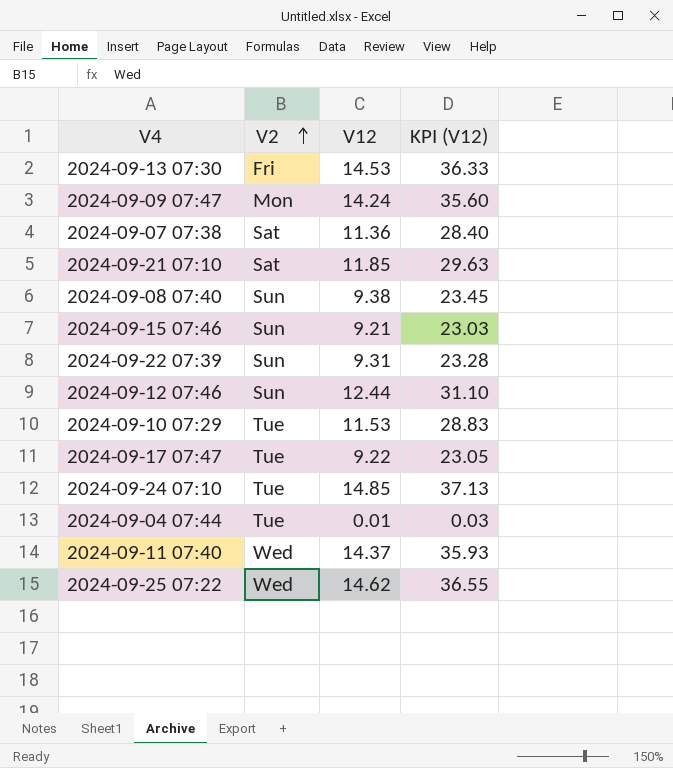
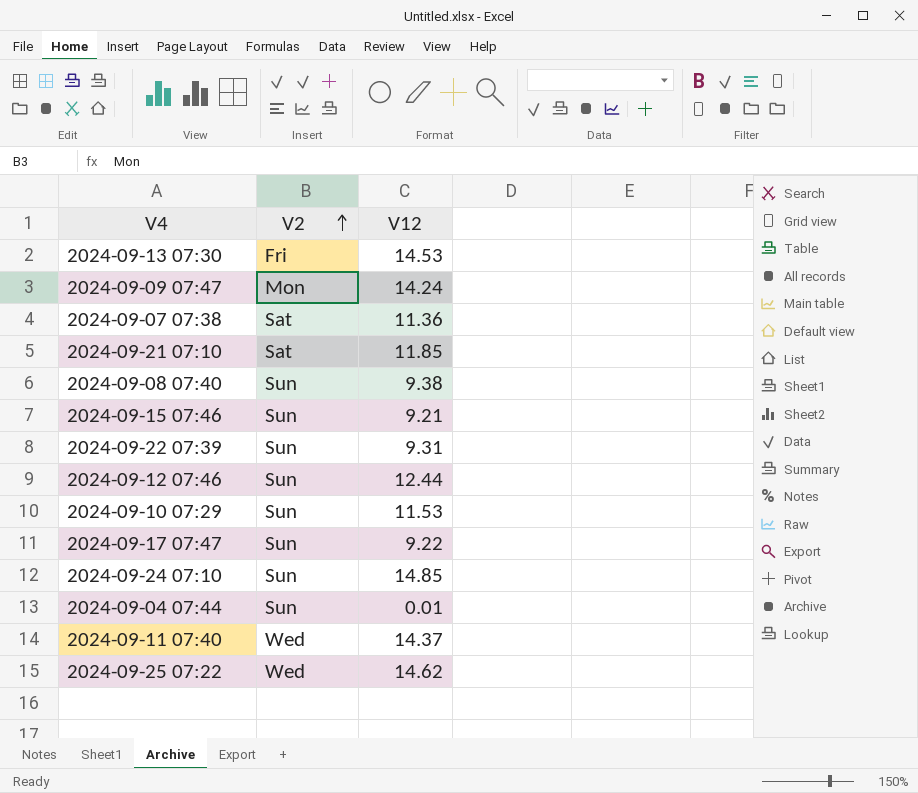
column KPI (V12) | formula: [V12] * 2.5 -> none
2024-09-10 07:29 | V2: Tue -> Sun
2024-09-17 07:47 | V2: Tue -> Sun
2024-09-24 07:10 | V2: Tue -> Sun
2024-09-04 07:44 | V2: Tue -> Sun

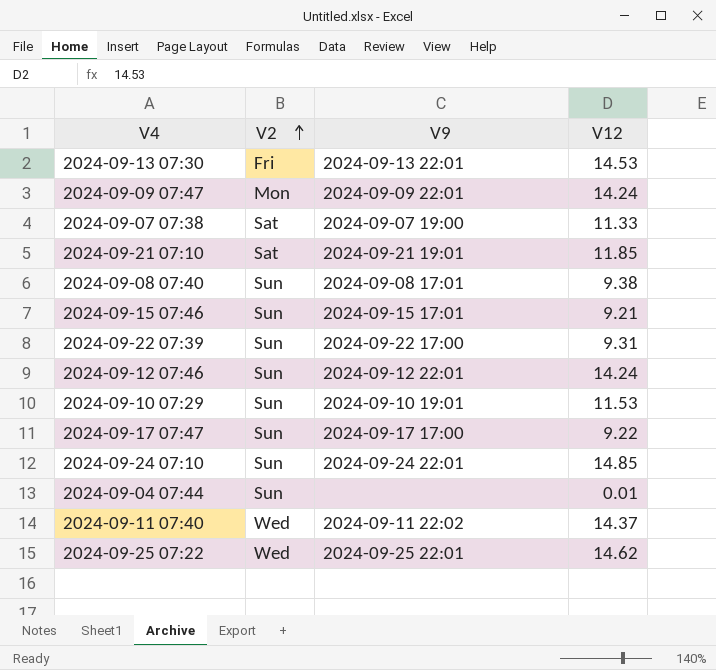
column V9 | position: none -> 3
2024-09-07 07:38 | V12: 11.36 -> 11.33
2024-09-12 07:46 | V12: 12.44 -> 14.24

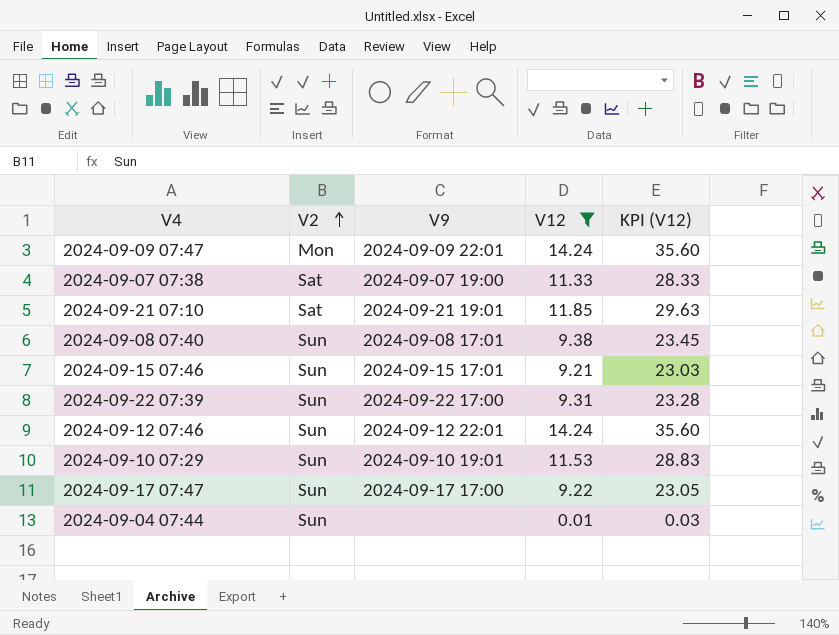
filter: none -> V12 <= 14.24
column KPI (V12) | formula: none -> [V12] * 2.5

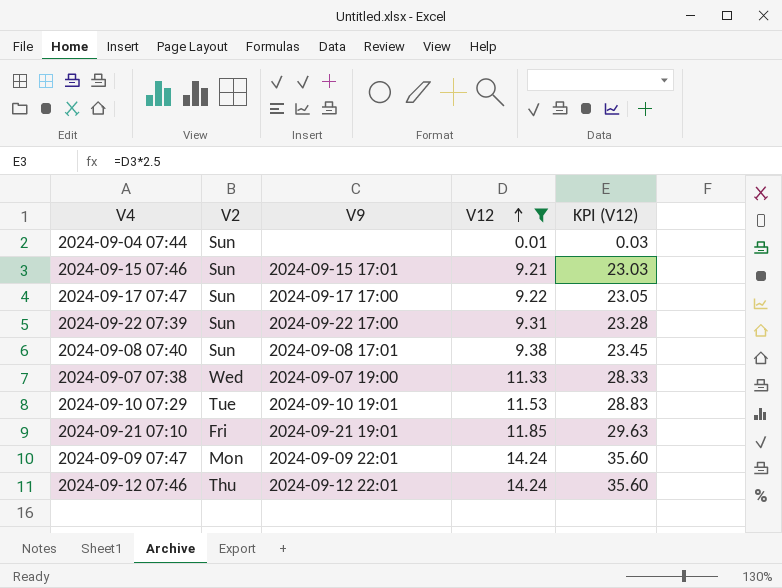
row order: V2 ascending -> V12 ascending
2024-09-07 07:38 | V2: Sat -> Wed
2024-09-10 07:29 | V2: Sun -> Tue
2024-09-21 07:10 | V2: Sat -> Fri
2024-09-12 07:46 | V2: Sun -> Thu

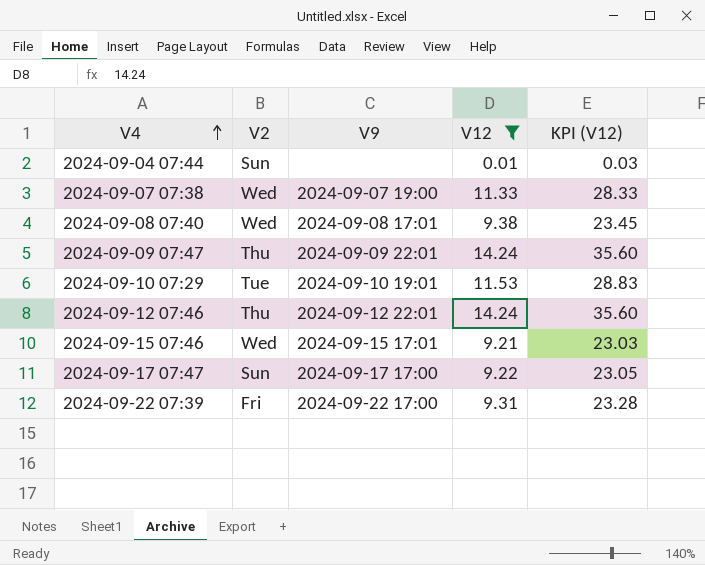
row order: V12 ascending -> V4 ascending
row 2024-09-21 07:10: Fri | 2024-09-21 19:01 | 11.85 | 29.63 -> none
2024-09-08 07:40 | V2: Sun -> Wed
2024-09-09 07:47 | V2: Mon -> Thu
2024-09-15 07:46 | V2: Sun -> Wed
2024-09-22 07:39 | V2: Sun -> Fri

